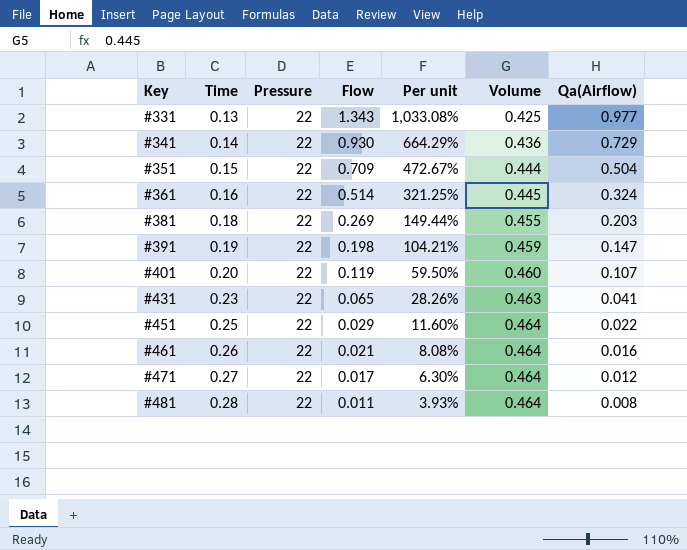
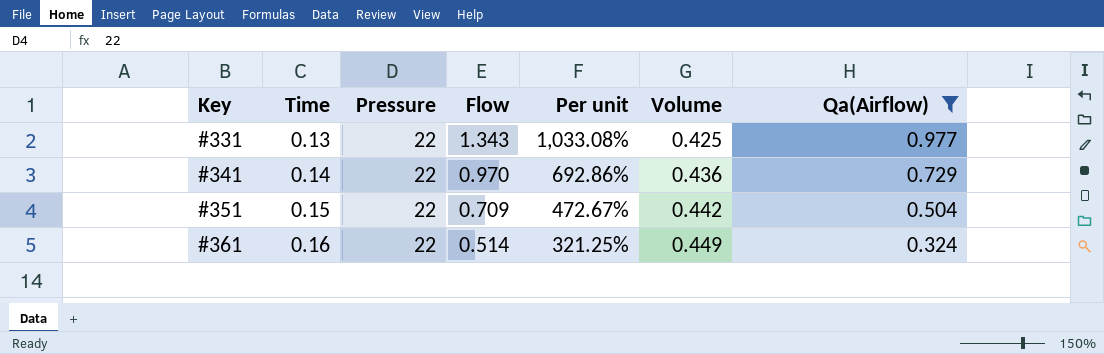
filter: none -> Qa(Airflow) >= 0.324
#341 | Flow: 0.930 -> 0.970
#341 | Per unit: 664.29% -> 692.86%
#351 | Volume: 0.444 -> 0.442
#361 | Volume: 0.445 -> 0.449

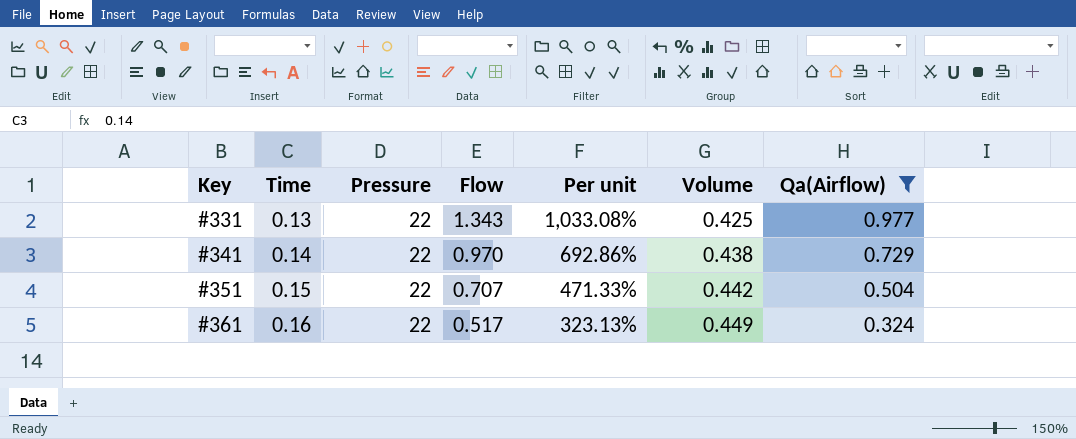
#341 | Volume: 0.436 -> 0.438
#351 | Flow: 0.709 -> 0.707
#351 | Per unit: 472.67% -> 471.33%
#361 | Flow: 0.514 -> 0.517
#361 | Per unit: 321.25% -> 323.13%

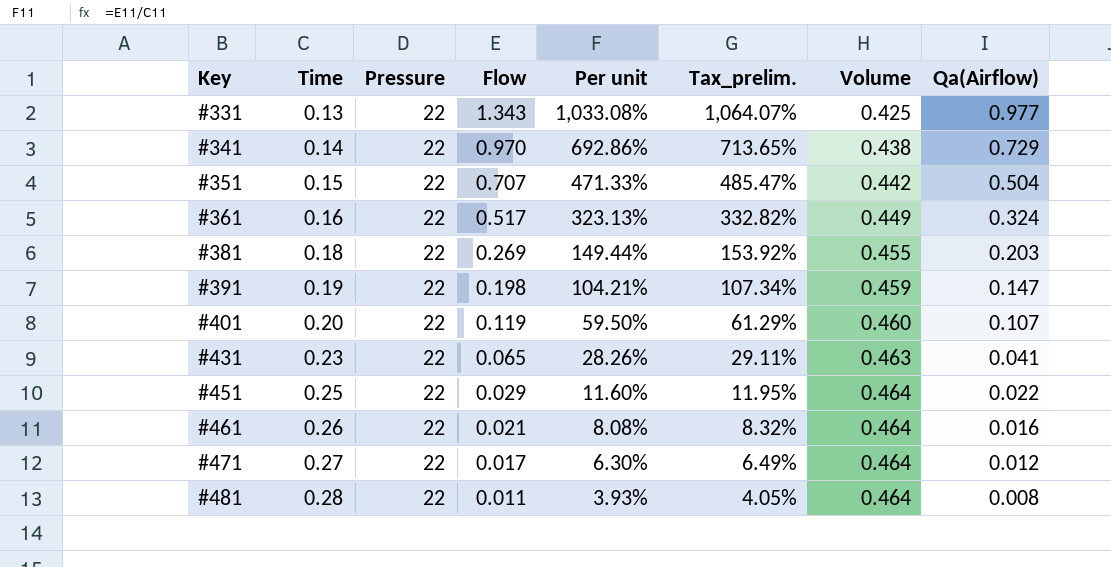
filter: Qa(Airflow) >= 0.324 -> none
column Tax_prelim. | formula: none -> [Per unit] * 1.03

